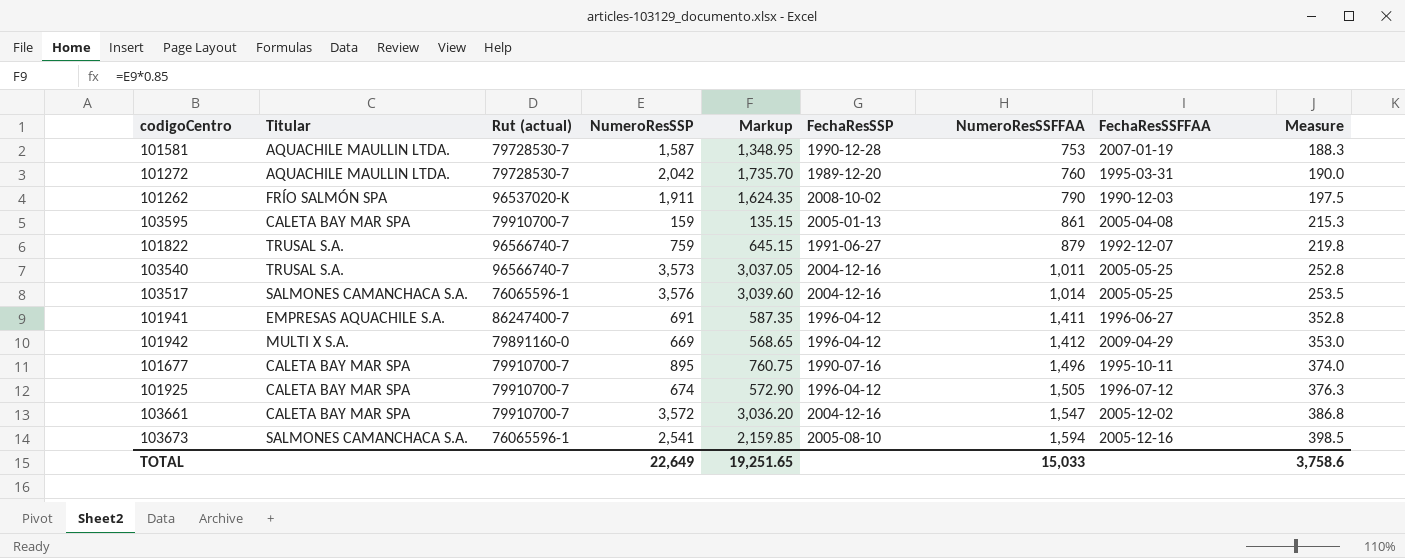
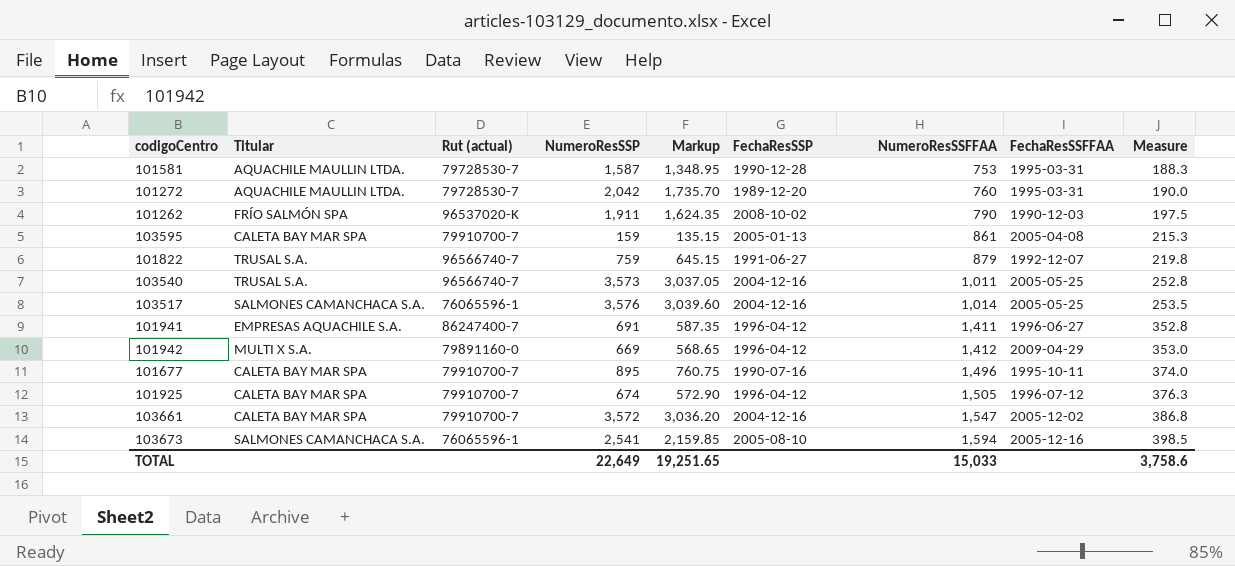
101581 | FechaResSSFFAA: 2007-01-19 -> 1995-03-31

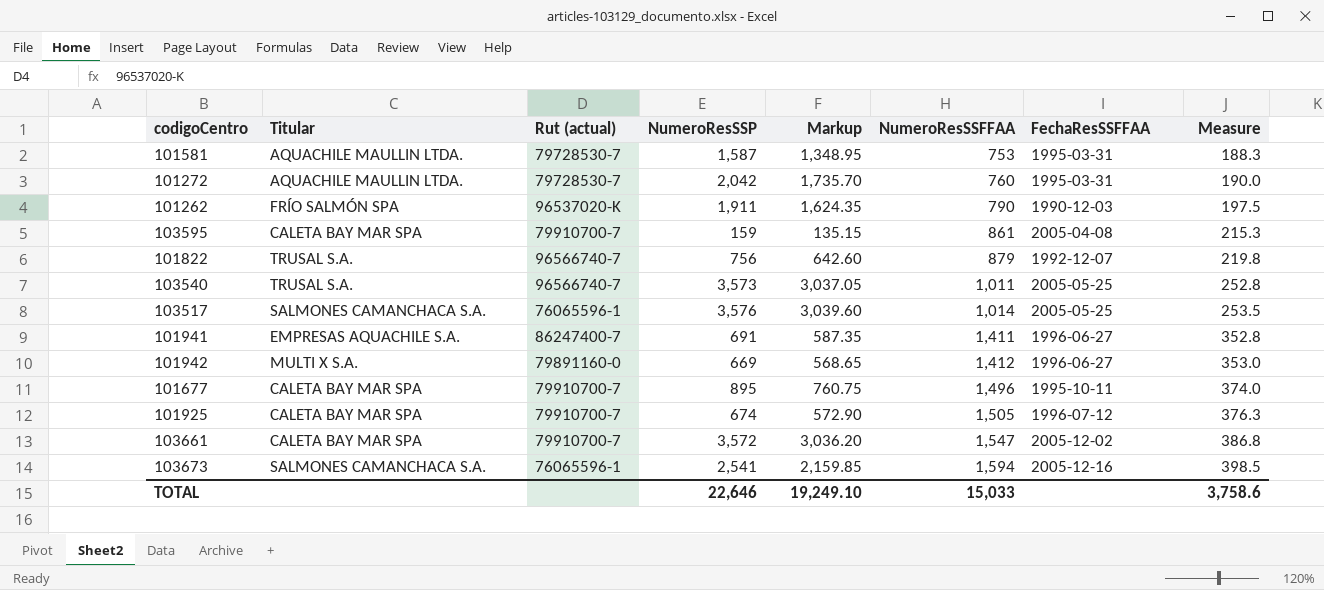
column FechaResSSP | position: 6 -> none
101822 | NumeroResSSP: 759 -> 756
101822 | Markup: 645.15 -> 642.60
101942 | FechaResSSFFAA: 2009-04-29 -> 1996-06-27
TOTAL | NumeroResSSP: 22,649 -> 22,646
TOTAL | Markup: 19,251.65 -> 19,249.10

